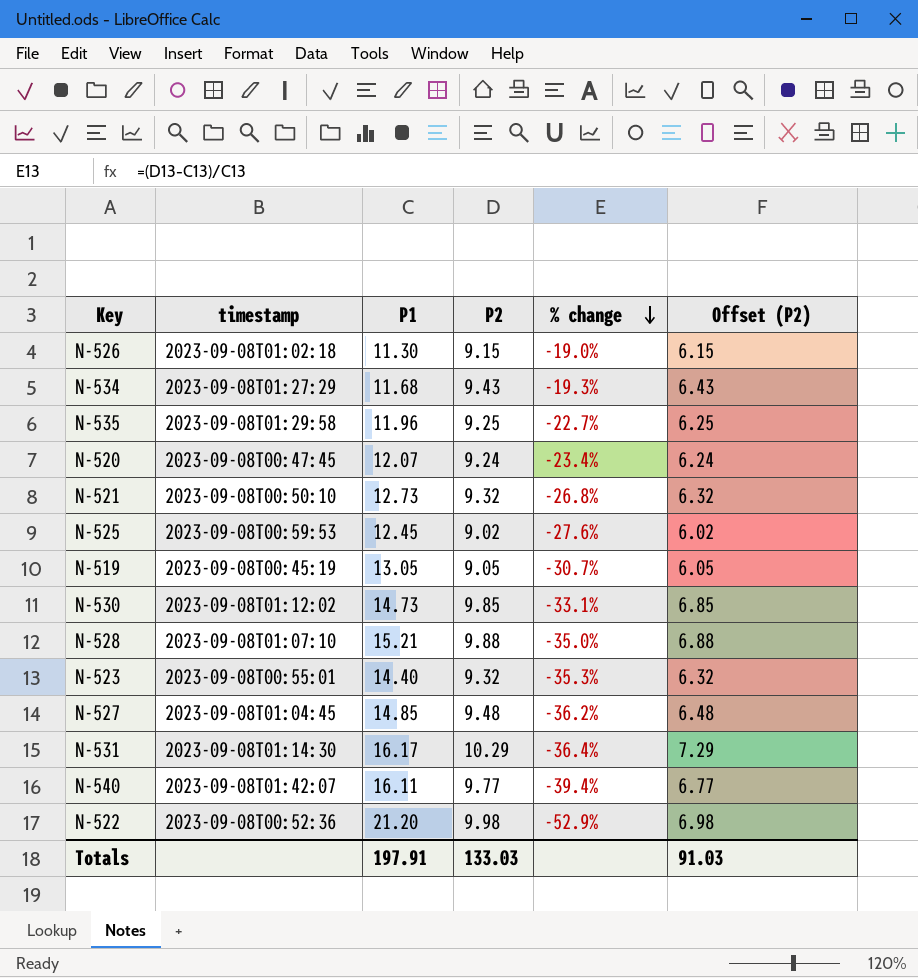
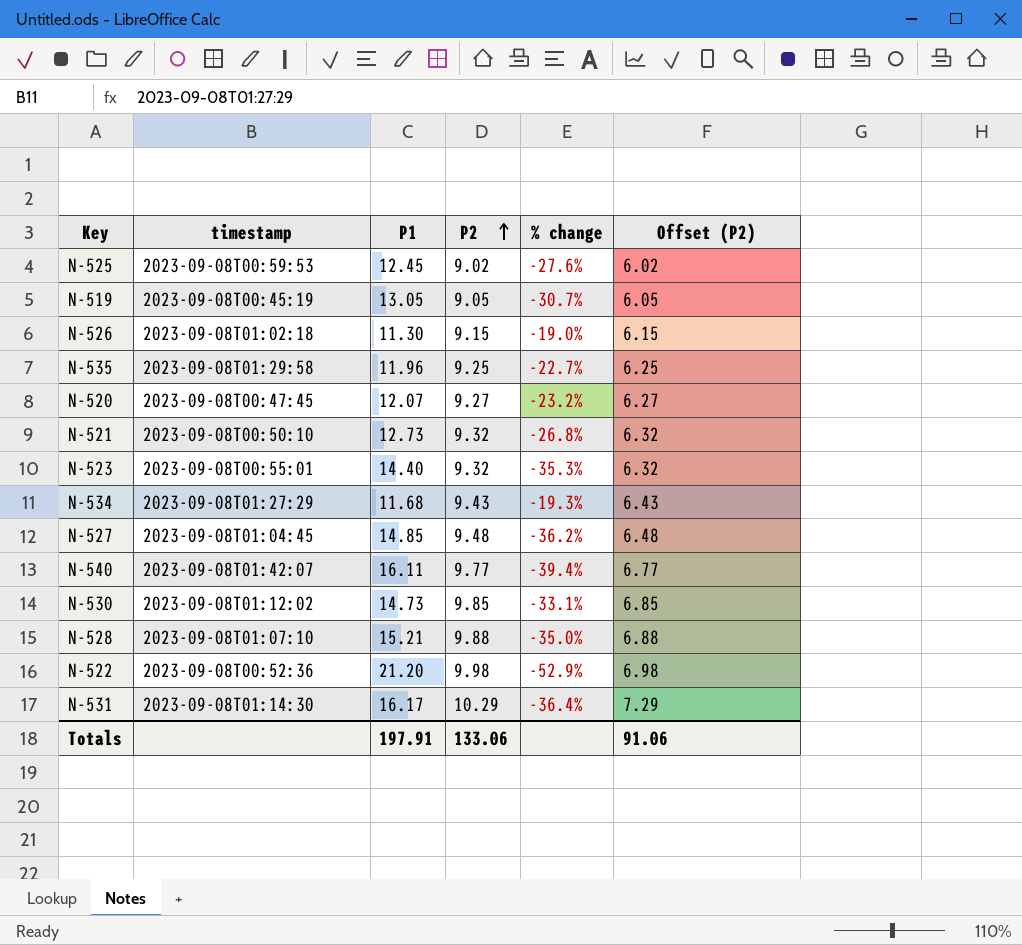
row order: % change descending -> P2 ascending
N-520 | P2: 9.24 -> 9.27
N-520 | % change: -23.4% -> -23.2%
N-520 | Offset (P2): 6.24 -> 6.27
Totals | P2: 133.03 -> 133.06
Totals | Offset (P2): 91.03 -> 91.06

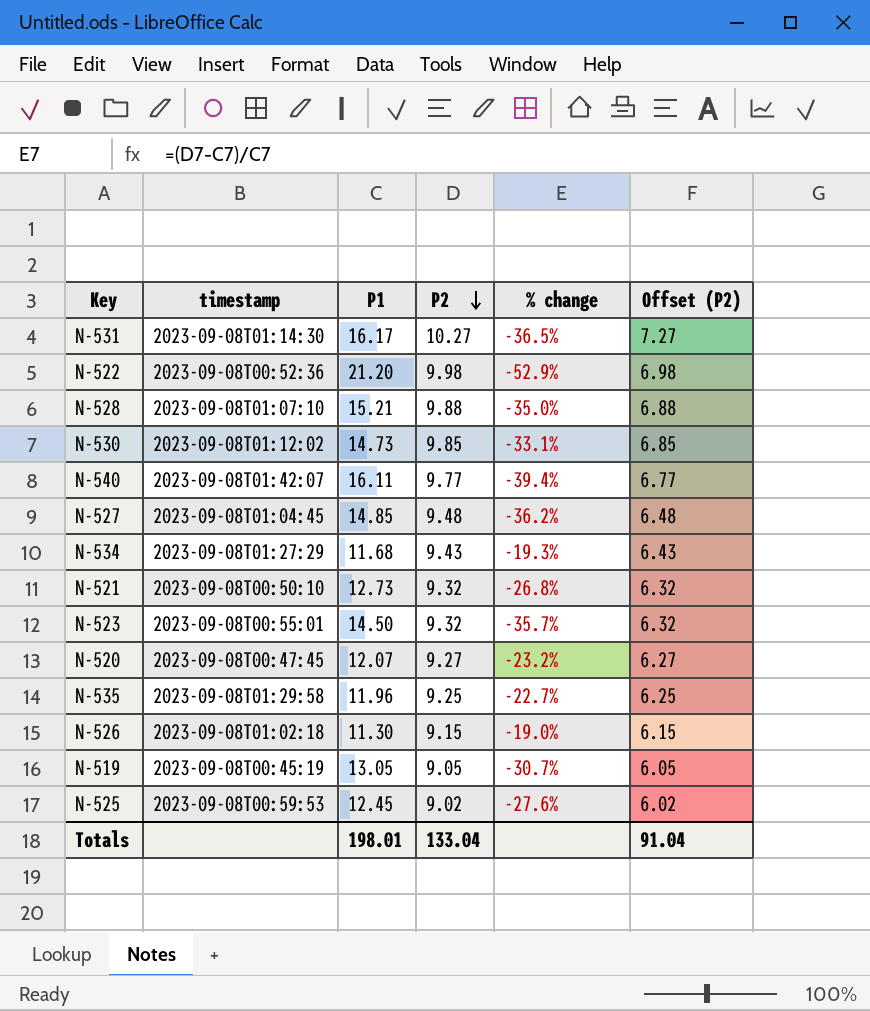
row order: P2 ascending -> P2 descending
N-531 | P2: 10.29 -> 10.27
N-531 | % change: -36.4% -> -36.5%
N-531 | Offset (P2): 7.29 -> 7.27
N-523 | P1: 14.40 -> 14.50
N-523 | % change: -35.3% -> -35.7%
Totals | P1: 197.91 -> 198.01
Totals | P2: 133.06 -> 133.04
Totals | Offset (P2): 91.06 -> 91.04

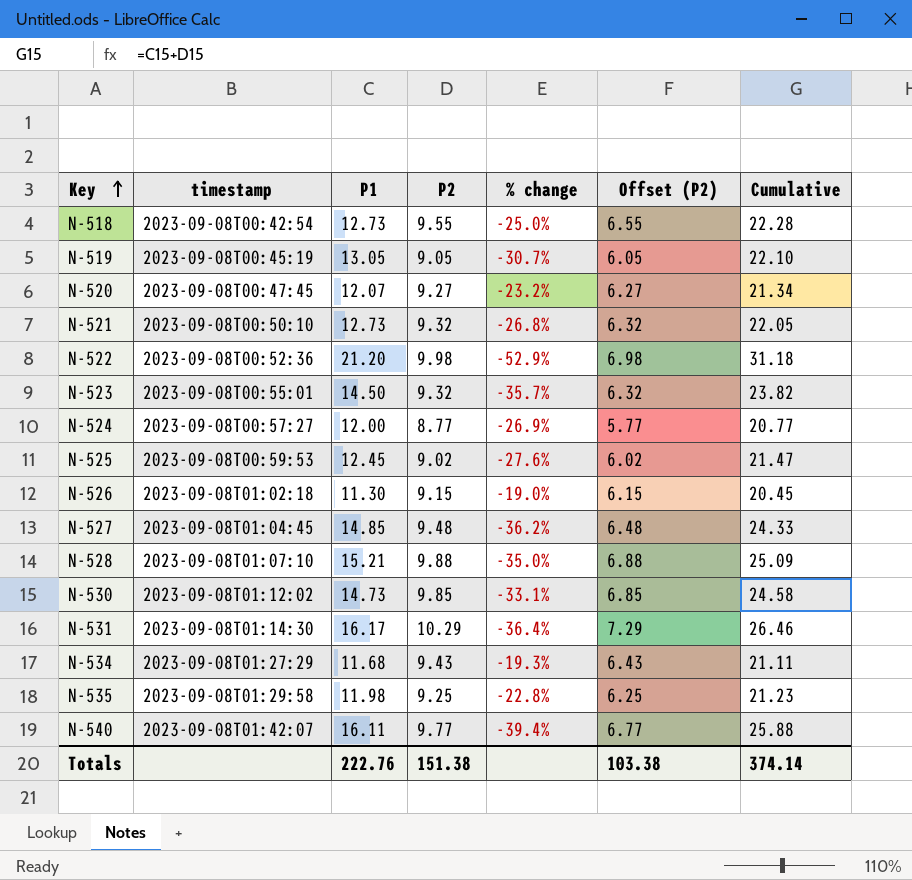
row order: P2 descending -> Key ascending
column Cumulative | formula: none -> [P1] + [P2]
row N-518: none -> 2023-09-08T00:42:54 | 12.73 | 9.55 | -25.0% | 6.55 | 22.28
row N-524: none -> 2023-09-08T00:57:27 | 12.00 | 8.77 | -26.9% | 5.77 | 20.77
N-531 | P2: 10.27 -> 10.29
N-531 | % change: -36.5% -> -36.4%
N-531 | Offset (P2): 7.27 -> 7.29
N-535 | P1: 11.96 -> 11.98
N-535 | % change: -22.7% -> -22.8%
Totals | P1: 198.01 -> 222.76
Totals | P2: 133.04 -> 151.38
Totals | Offset (P2): 91.04 -> 103.38

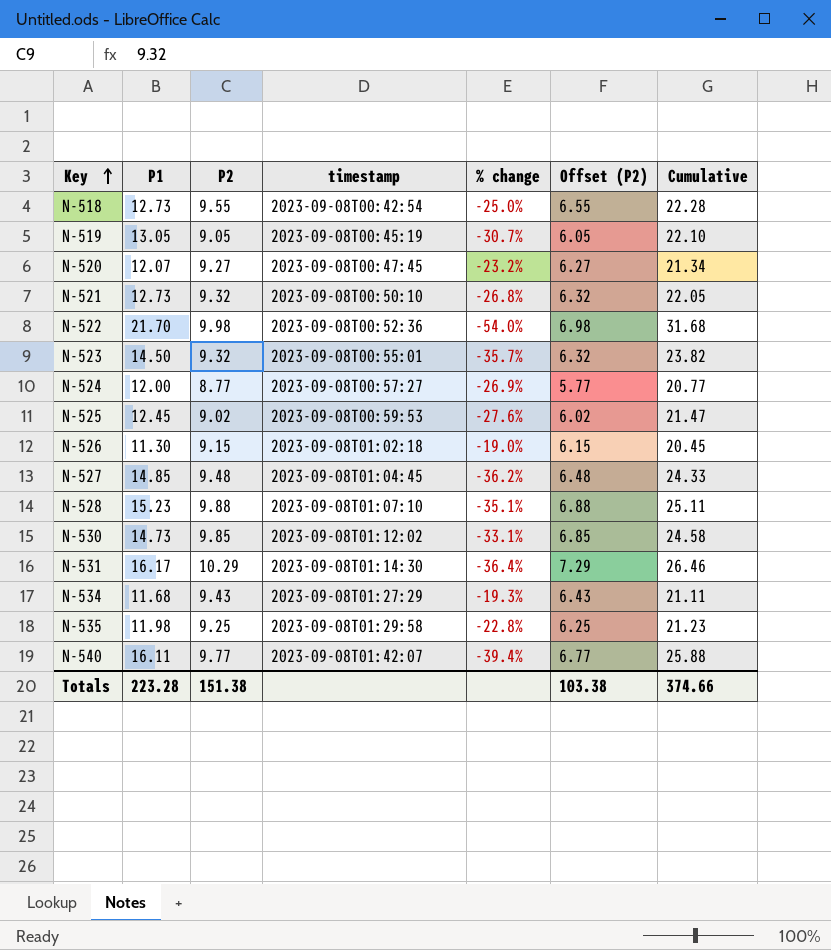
column timestamp | position: 2 -> 4
N-522 | P1: 21.20 -> 21.70
N-522 | % change: -52.9% -> -54.0%
N-522 | Cumulative: 31.18 -> 31.68
N-528 | P1: 15.21 -> 15.23
N-528 | % change: -35.0% -> -35.1%
N-528 | Cumulative: 25.09 -> 25.11
Totals | P1: 222.76 -> 223.28
Totals | Cumulative: 374.14 -> 374.66

